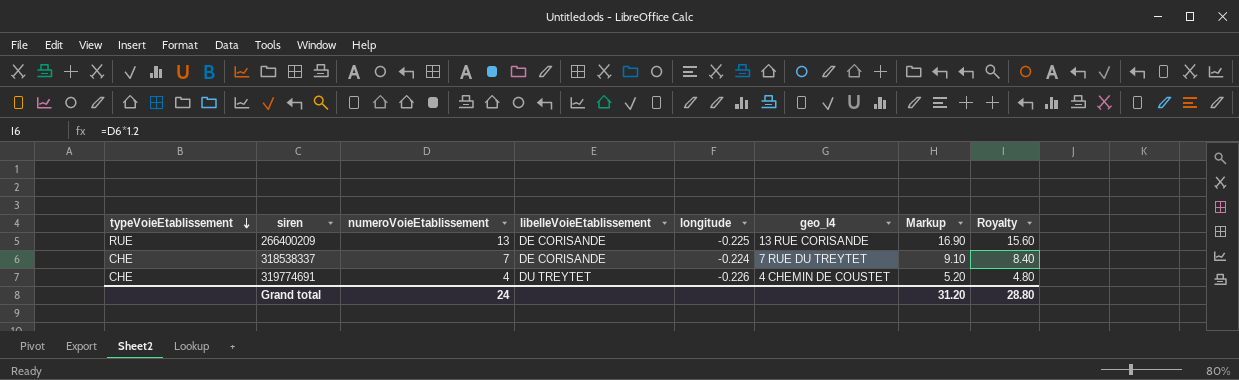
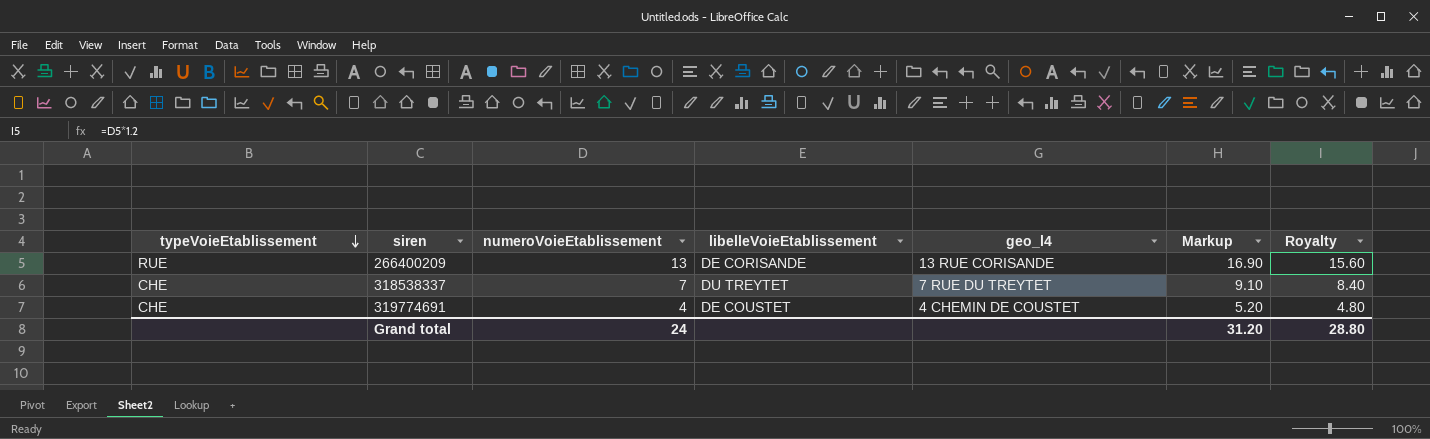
column longitude | position: 5 -> none
318538337 | libelleVoieEtablissement: DE CORISANDE -> DU TREYTET
319774691 | libelleVoieEtablissement: DU TREYTET -> DE COUSTET

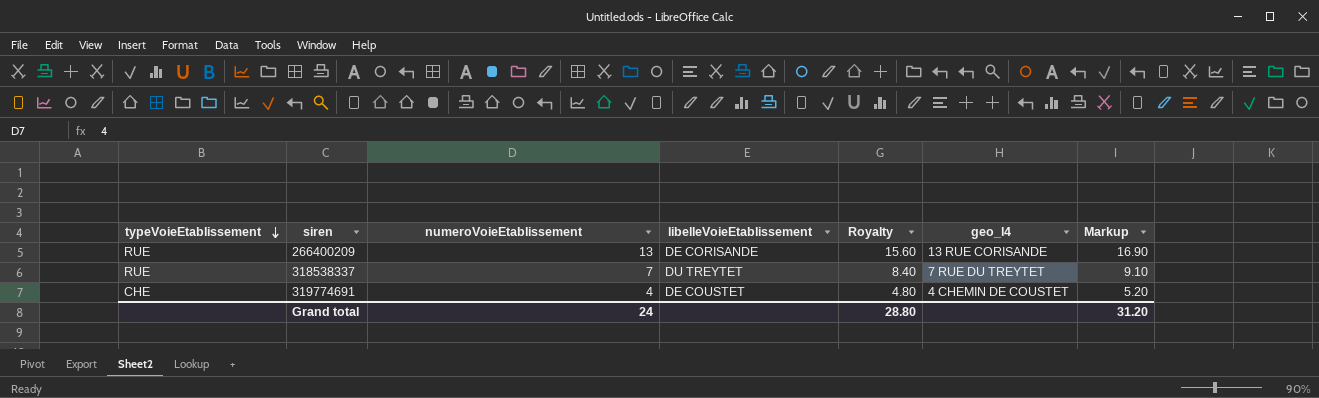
column Royalty | position: 7 -> 5
318538337 | typeVoieEtablissement: CHE -> RUE

